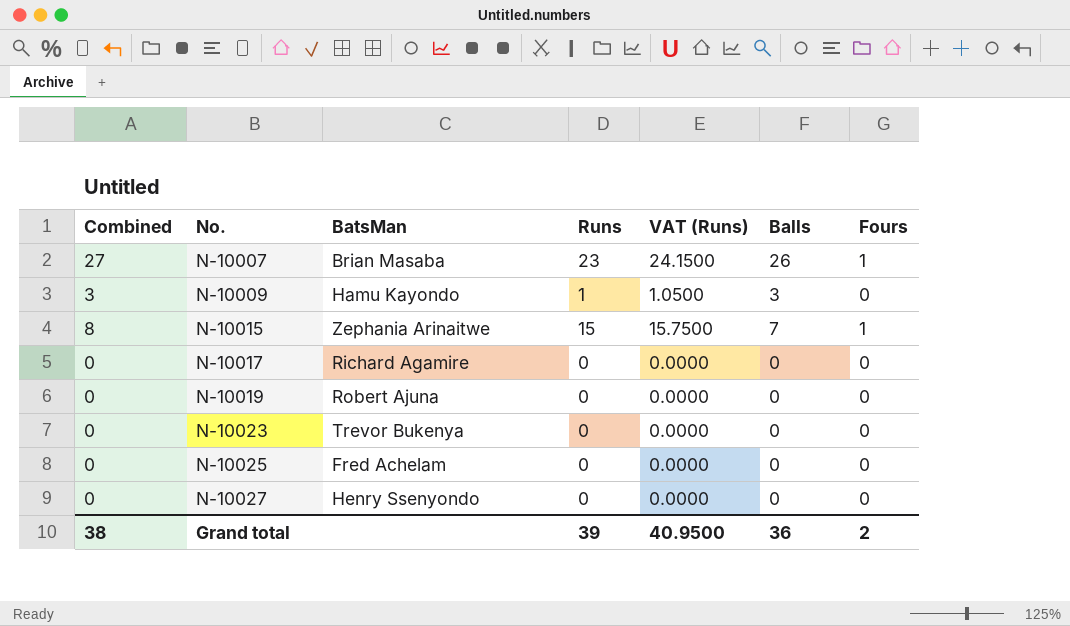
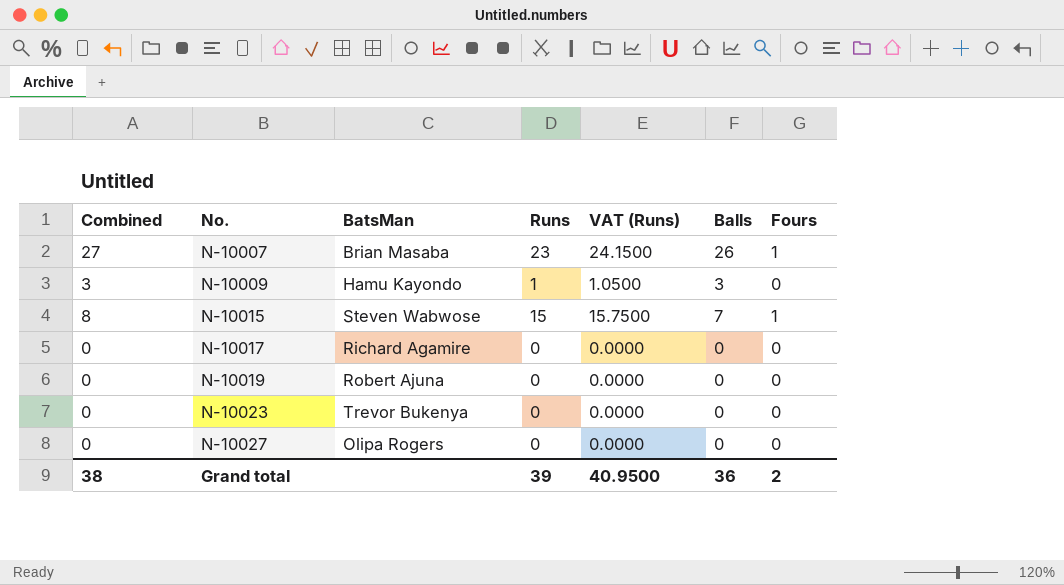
row N-10025: 0 | Fred Achelam | 0 | 0.0000 | 0 | 0 -> none
N-10015 | BatsMan: Zephania Arinaitwe -> Steven Wabwose
N-10027 | BatsMan: Henry Ssenyondo -> Olipa Rogers

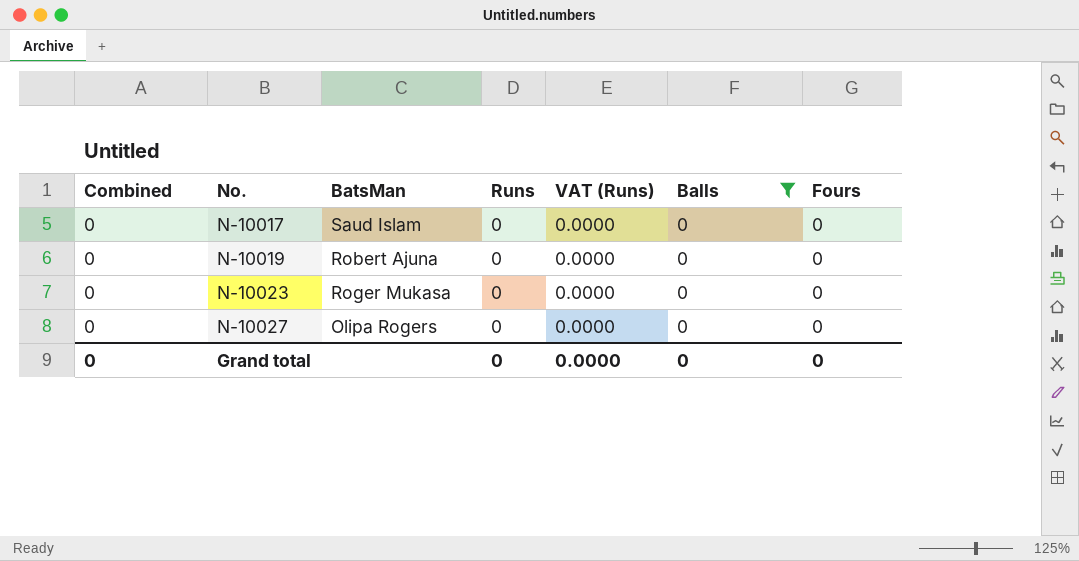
filter: none -> Balls = 0
N-10017 | BatsMan: Richard Agamire -> Saud Islam
N-10023 | BatsMan: Trevor Bukenya -> Roger Mukasa
Grand total | Combined: 38 -> 0
Grand total | Runs: 39 -> 0
Grand total | VAT (Runs): 40.9500 -> 0.0000
Grand total | Balls: 36 -> 0
Grand total | Fours: 2 -> 0

